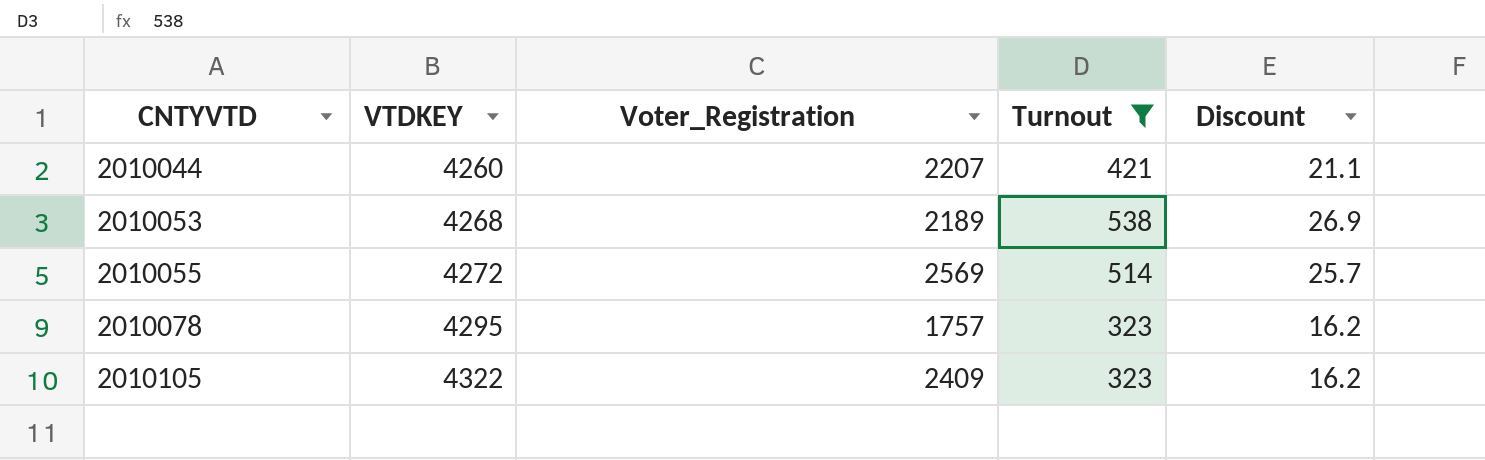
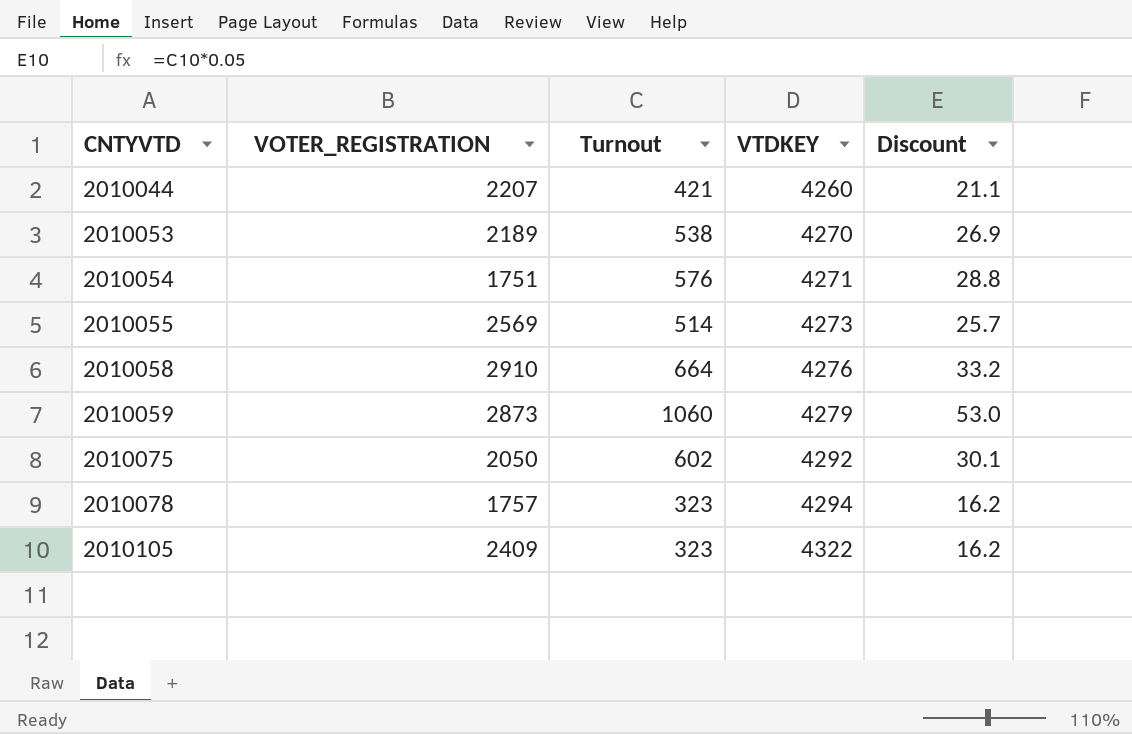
filter: Turnout <= 538 -> none
column name: Voter_Registration -> VOTER_REGISTRATION
column VTDKEY | position: 2 -> 4
2010053 | VTDKEY: 4268 -> 4270
2010055 | VTDKEY: 4272 -> 4273
2010078 | VTDKEY: 4295 -> 4294

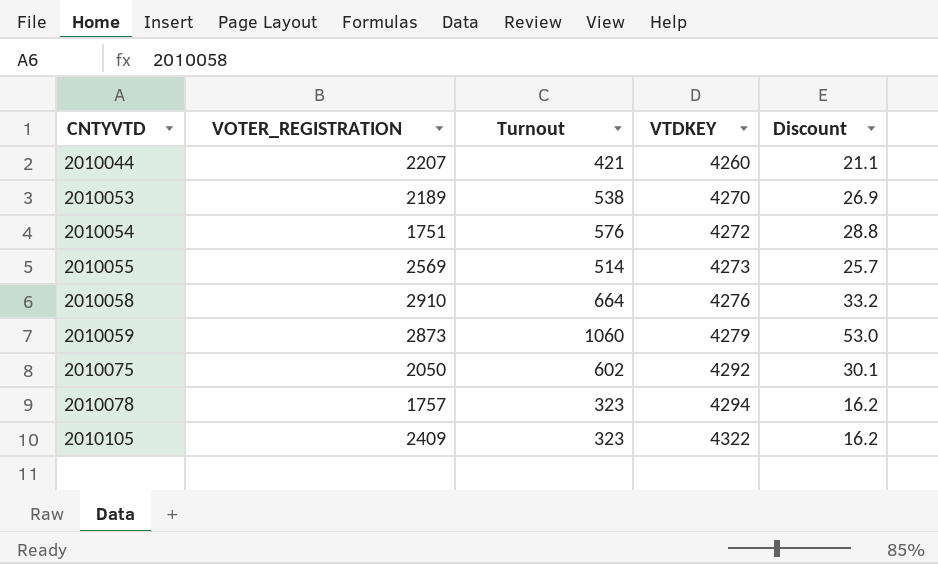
2010054 | VTDKEY: 4271 -> 4272

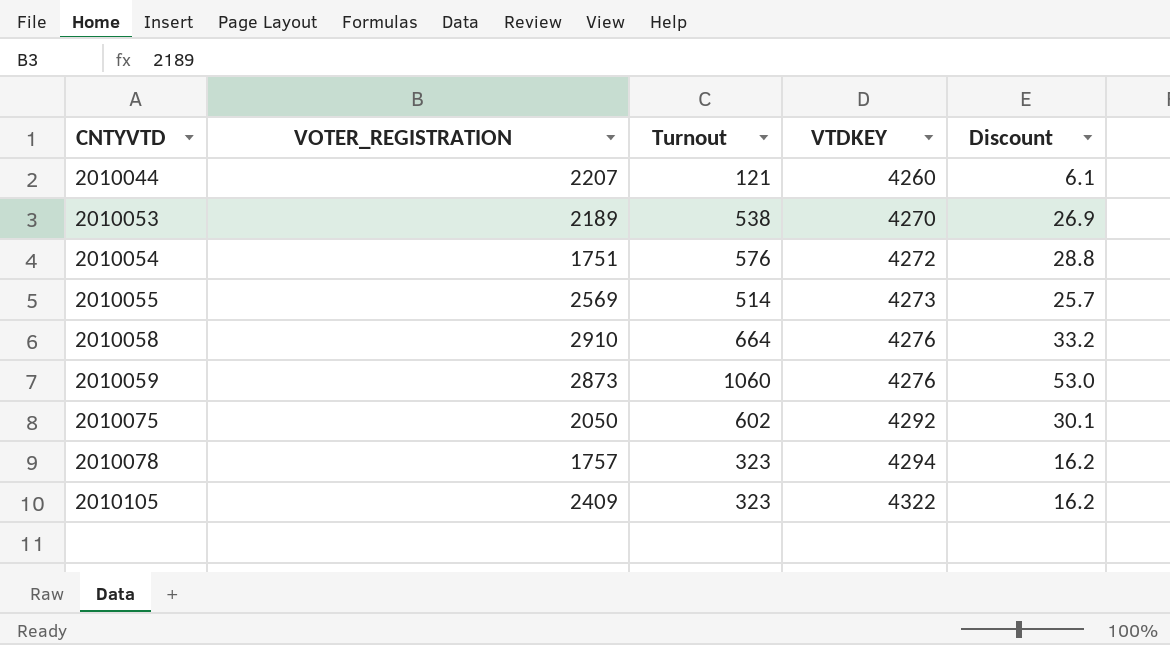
2010044 | Turnout: 421 -> 121
2010044 | Discount: 21.1 -> 6.1
2010059 | VTDKEY: 4279 -> 4276

